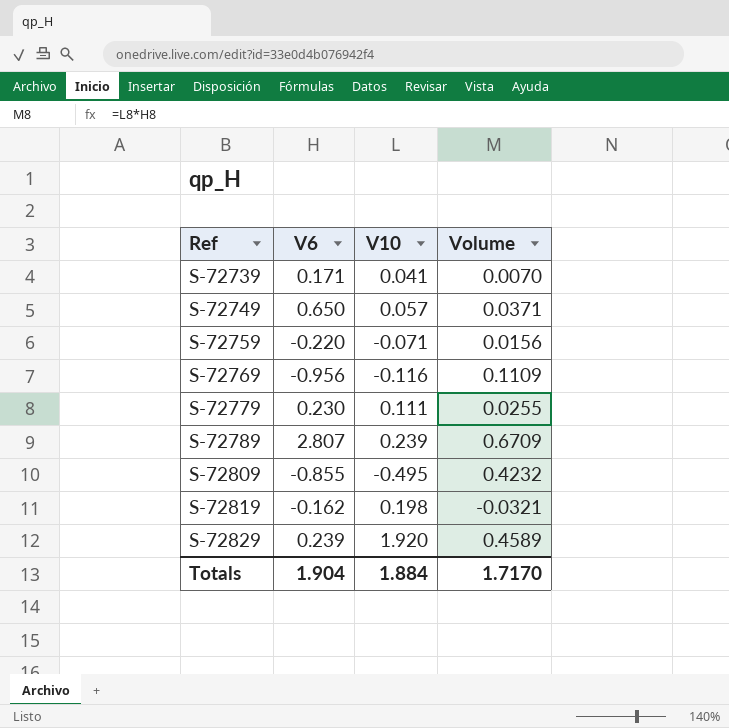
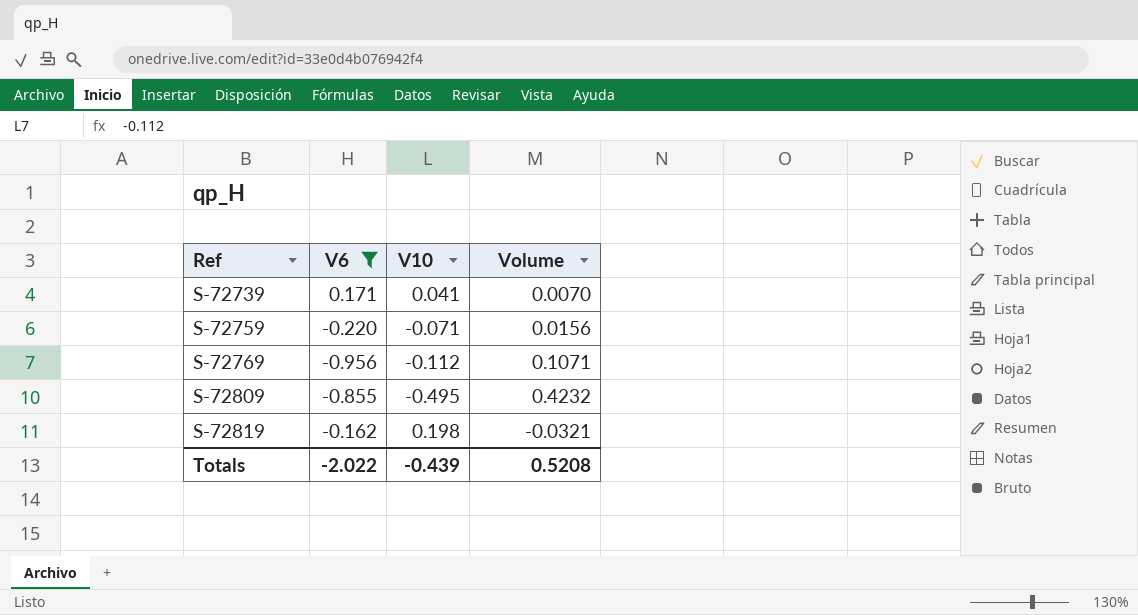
filter: none -> V6 <= 0.171
S-72769 | V10: -0.116 -> -0.112
S-72769 | Volume: 0.1109 -> 0.1071
Totals | V6: 1.904 -> -2.022
Totals | V10: 1.884 -> -0.439
Totals | Volume: 1.7170 -> 0.5208

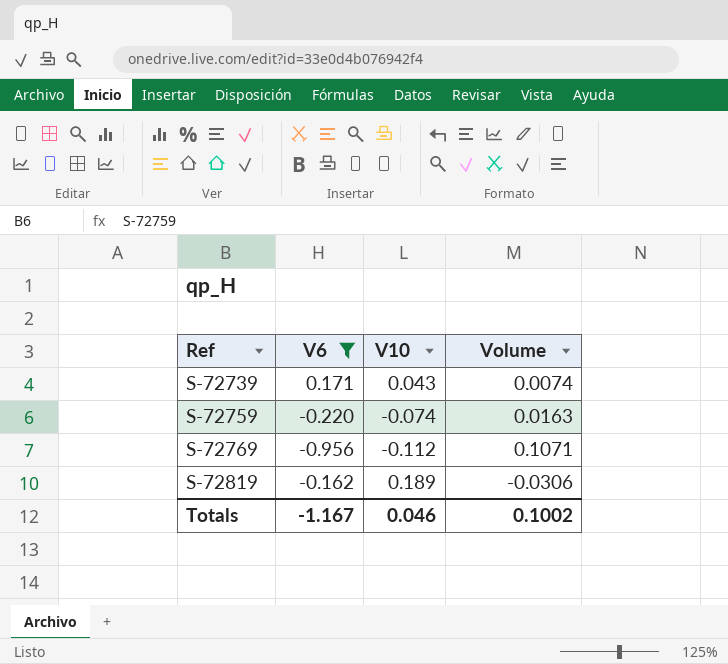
row S-72809: -0.855 | -0.495 | 0.4232 -> none
S-72739 | V10: 0.041 -> 0.043
S-72739 | Volume: 0.0070 -> 0.0074
S-72759 | V10: -0.071 -> -0.074
S-72759 | Volume: 0.0156 -> 0.0163
S-72819 | V10: 0.198 -> 0.189
S-72819 | Volume: -0.0321 -> -0.0306
Totals | V6: -2.022 -> -1.167
Totals | V10: -0.439 -> 0.046
Totals | Volume: 0.5208 -> 0.1002

